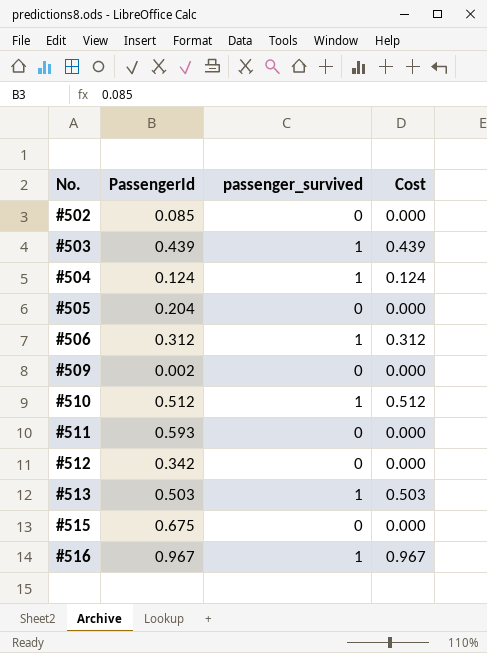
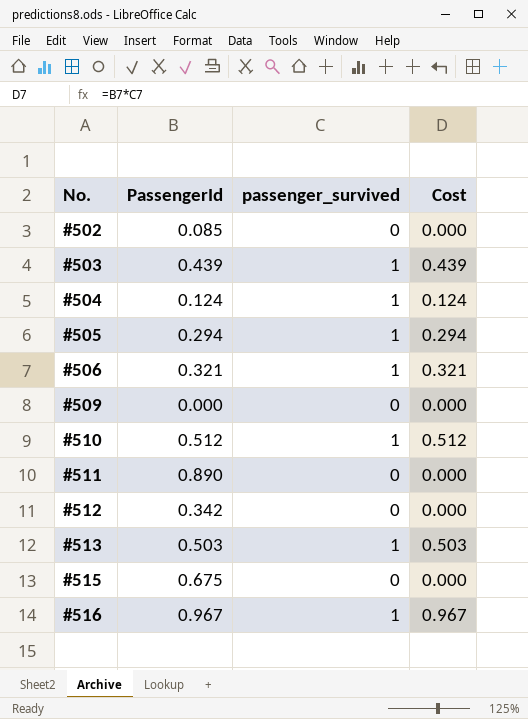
#505 | PassengerId: 0.204 -> 0.294
#505 | passenger_survived: 0 -> 1
#505 | Cost: 0.000 -> 0.294
#506 | PassengerId: 0.312 -> 0.321
#506 | Cost: 0.312 -> 0.321
#509 | PassengerId: 0.002 -> 0.000
#511 | PassengerId: 0.593 -> 0.890

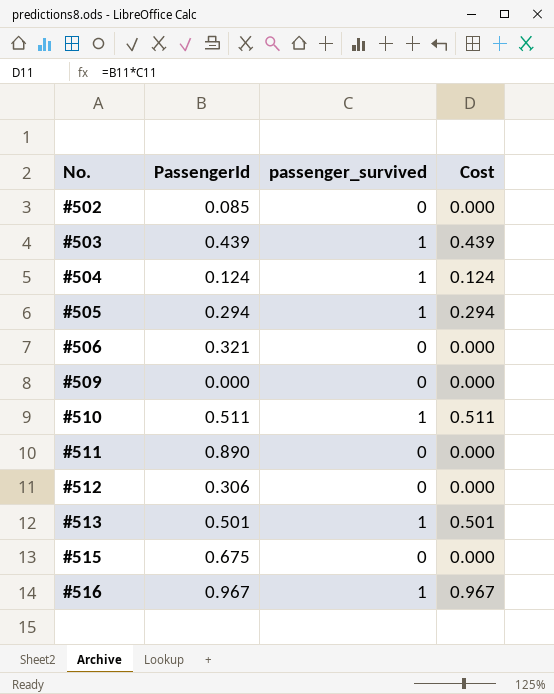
#506 | passenger_survived: 1 -> 0
#506 | Cost: 0.321 -> 0.000
#510 | PassengerId: 0.512 -> 0.511
#510 | Cost: 0.512 -> 0.511
#512 | PassengerId: 0.342 -> 0.306
#513 | PassengerId: 0.503 -> 0.501
#513 | Cost: 0.503 -> 0.501

